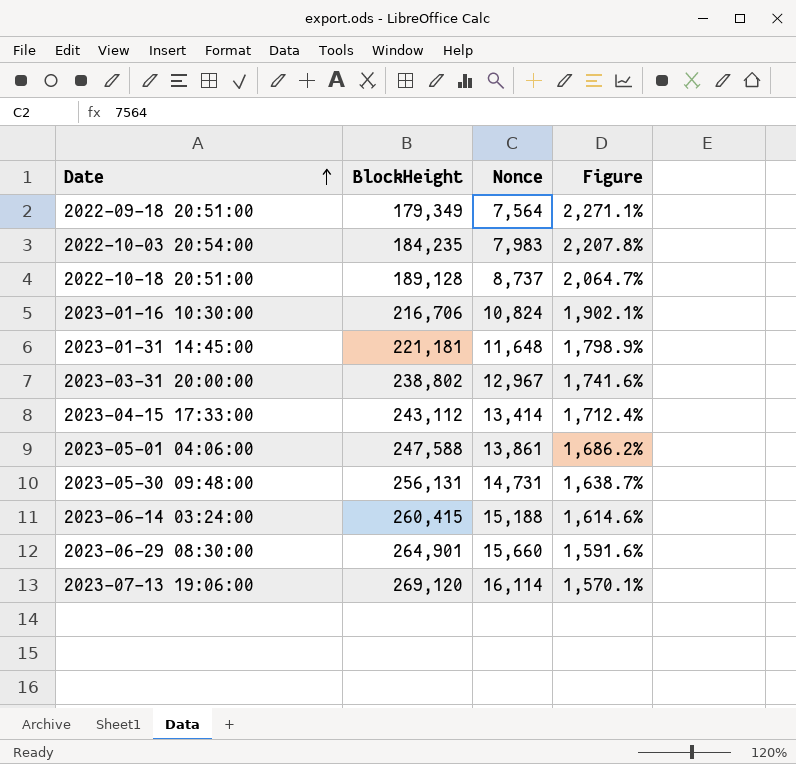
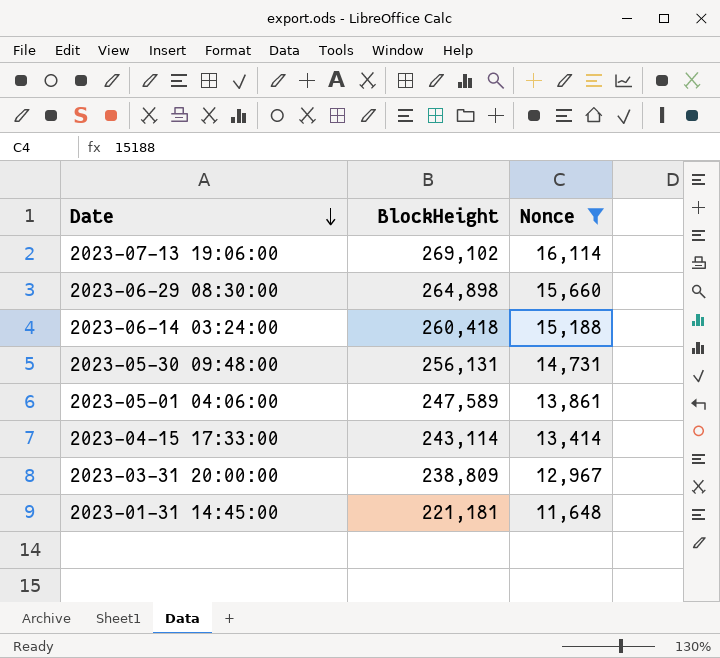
filter: none -> Nonce >= 11,648
row order: Date ascending -> Date descending
column Figure | formula: ([BlockHeight] - [Nonce]) / [Nonce] -> none
2023-07-13 19:06:00 | BlockHeight: 269,120 -> 269,102
2023-06-29 08:30:00 | BlockHeight: 264,901 -> 264,898
2023-06-14 03:24:00 | BlockHeight: 260,415 -> 260,418
2023-05-01 04:06:00 | BlockHeight: 247,588 -> 247,589
2023-04-15 17:33:00 | BlockHeight: 243,112 -> 243,114
2023-03-31 20:00:00 | BlockHeight: 238,802 -> 238,809

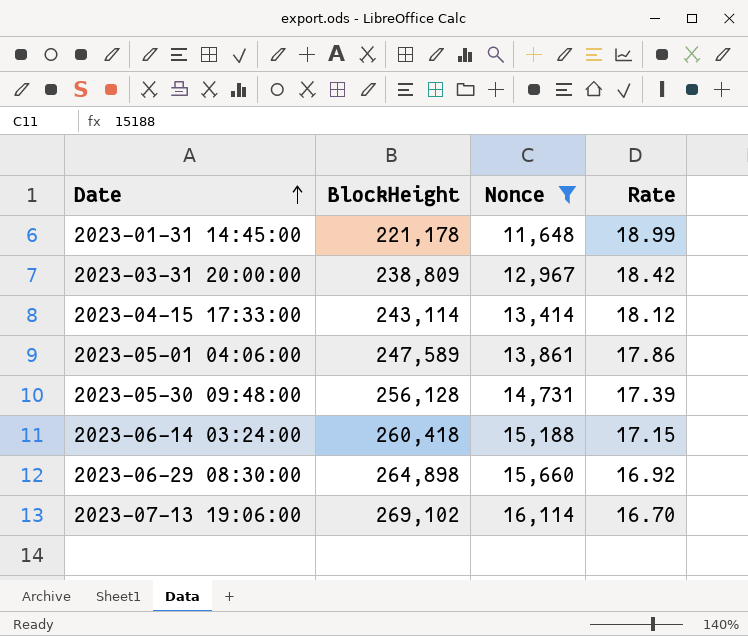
row order: Date descending -> Date ascending
column Rate | formula: none -> [BlockHeight] / [Nonce]
2023-01-31 14:45:00 | BlockHeight: 221,181 -> 221,178
2023-05-30 09:48:00 | BlockHeight: 256,131 -> 256,128

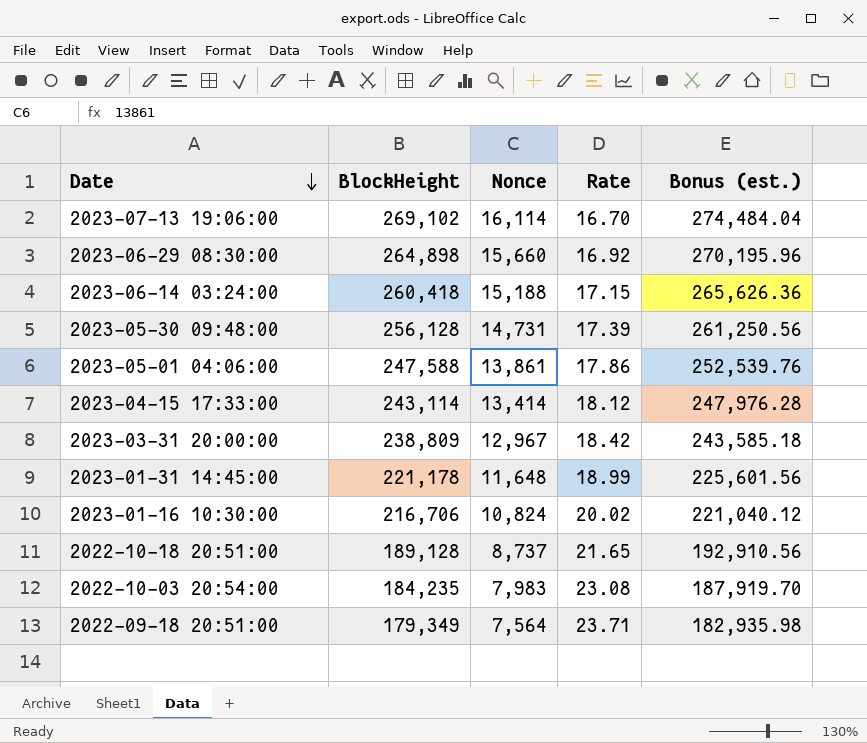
filter: Nonce >= 11,648 -> none
row order: Date ascending -> Date descending
column Bonus (est.) | formula: none -> [BlockHeight] * 1.02
2023-05-01 04:06:00 | BlockHeight: 247,589 -> 247,588

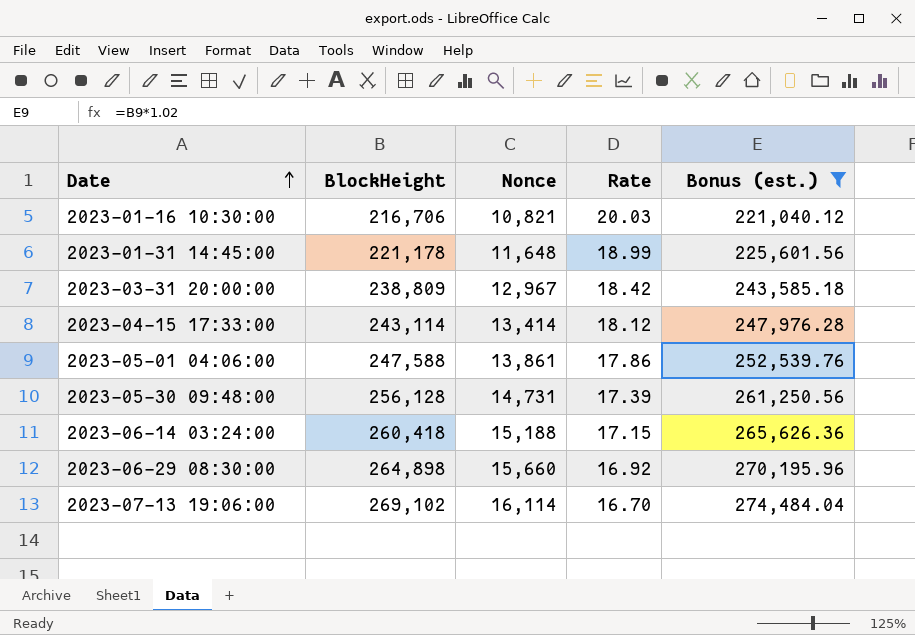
filter: none -> Bonus (est.) >= 221,040.12
row order: Date descending -> Date ascending
2023-01-16 10:30:00 | Nonce: 10,824 -> 10,821
2023-01-16 10:30:00 | Rate: 20.02 -> 20.03

